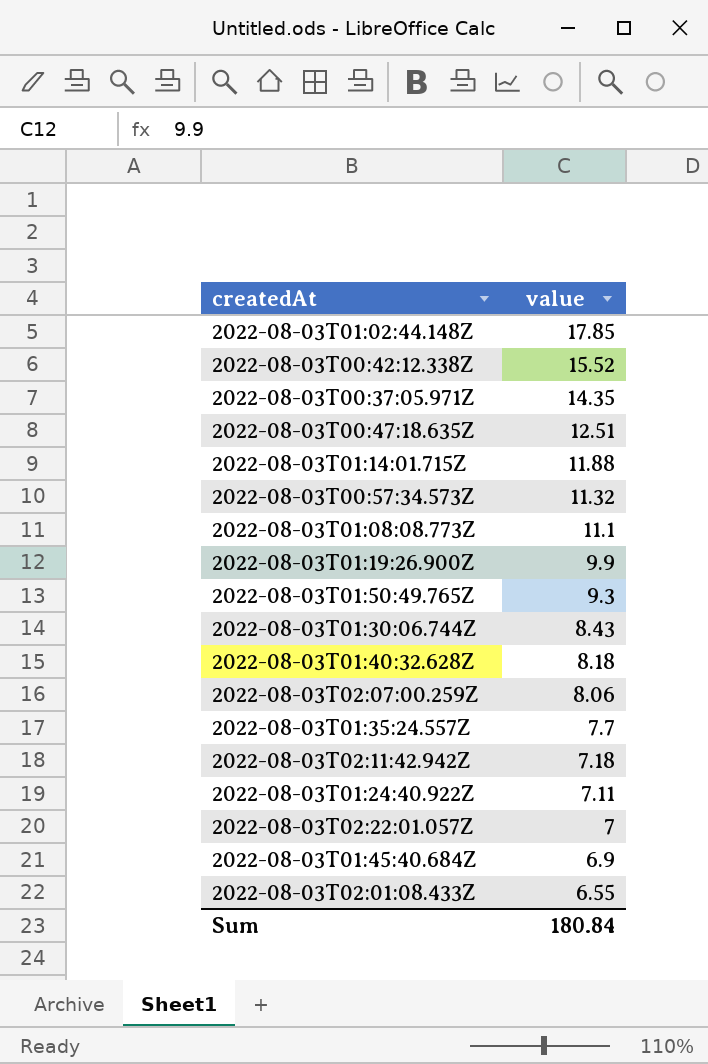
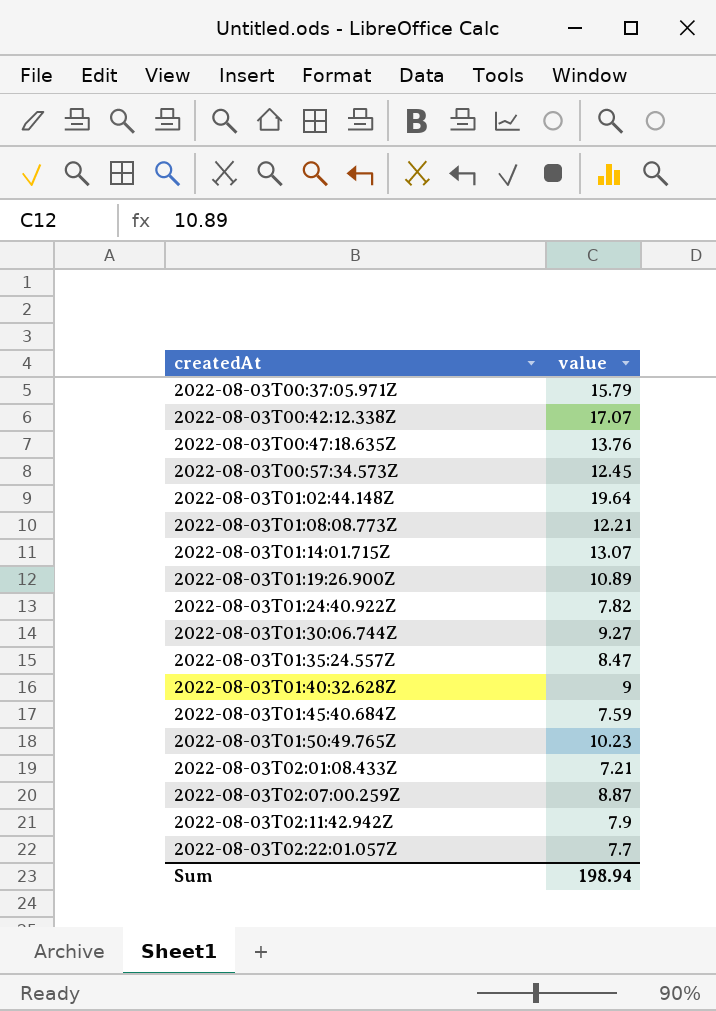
row order: value descending -> createdAt ascending
2022-08-03T00:37:05.971Z | value: 14.35 -> 15.79
2022-08-03T00:42:12.338Z | value: 15.52 -> 17.07
2022-08-03T00:47:18.635Z | value: 12.51 -> 13.76
2022-08-03T00:57:34.573Z | value: 11.32 -> 12.45
2022-08-03T01:02:44.148Z | value: 17.85 -> 19.64
2022-08-03T01:08:08.773Z | value: 11.1 -> 12.21
2022-08-03T01:14:01.715Z | value: 11.88 -> 13.07
2022-08-03T01:19:26.900Z | value: 9.9 -> 10.89
2022-08-03T01:24:40.922Z | value: 7.11 -> 7.82
2022-08-03T01:30:06.744Z | value: 8.43 -> 9.27
2022-08-03T01:35:24.557Z | value: 7.7 -> 8.47
2022-08-03T01:40:32.628Z | value: 8.18 -> 9
2022-08-03T01:45:40.684Z | value: 6.9 -> 7.59
2022-08-03T01:50:49.765Z | value: 9.3 -> 10.23
2022-08-03T02:01:08.433Z | value: 6.55 -> 7.21
2022-08-03T02:07:00.259Z | value: 8.06 -> 8.87
2022-08-03T02:11:42.942Z | value: 7.18 -> 7.9
2022-08-03T02:22:01.057Z | value: 7 -> 7.7
Sum | value: 180.84 -> 198.94

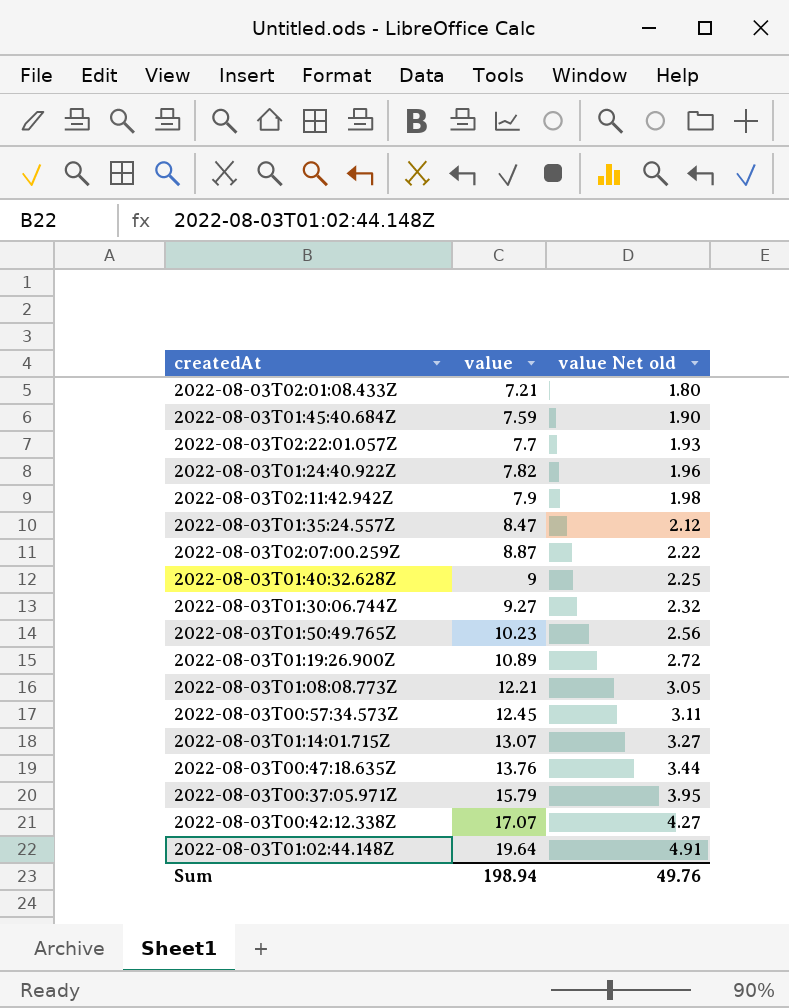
row order: createdAt ascending -> value ascending
column value Net old | formula: none -> [value] * 0.25

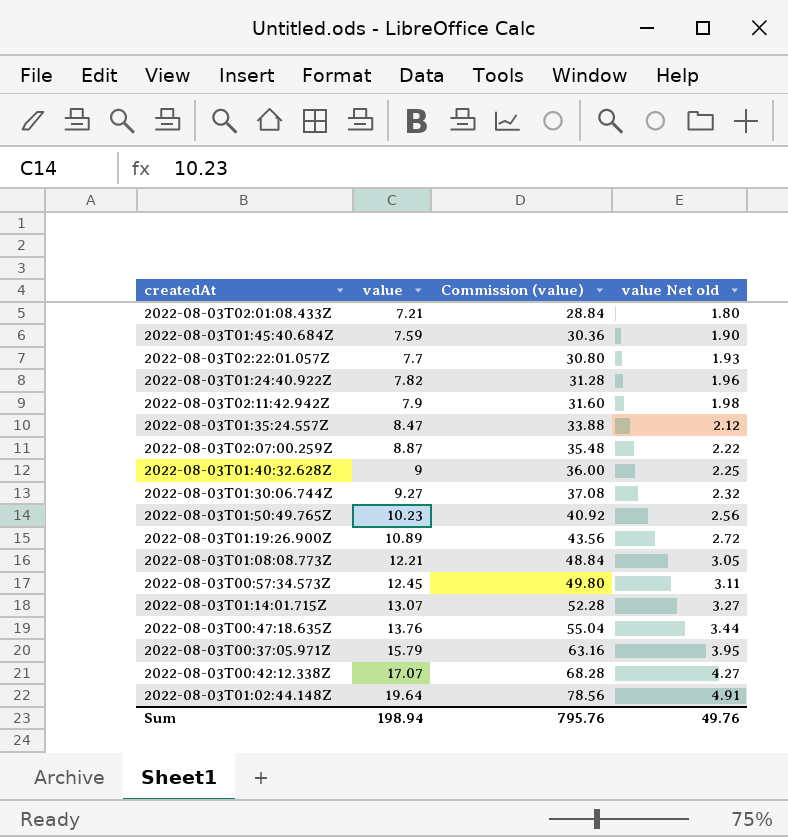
column Commission (value) | formula: none -> [value] * 4

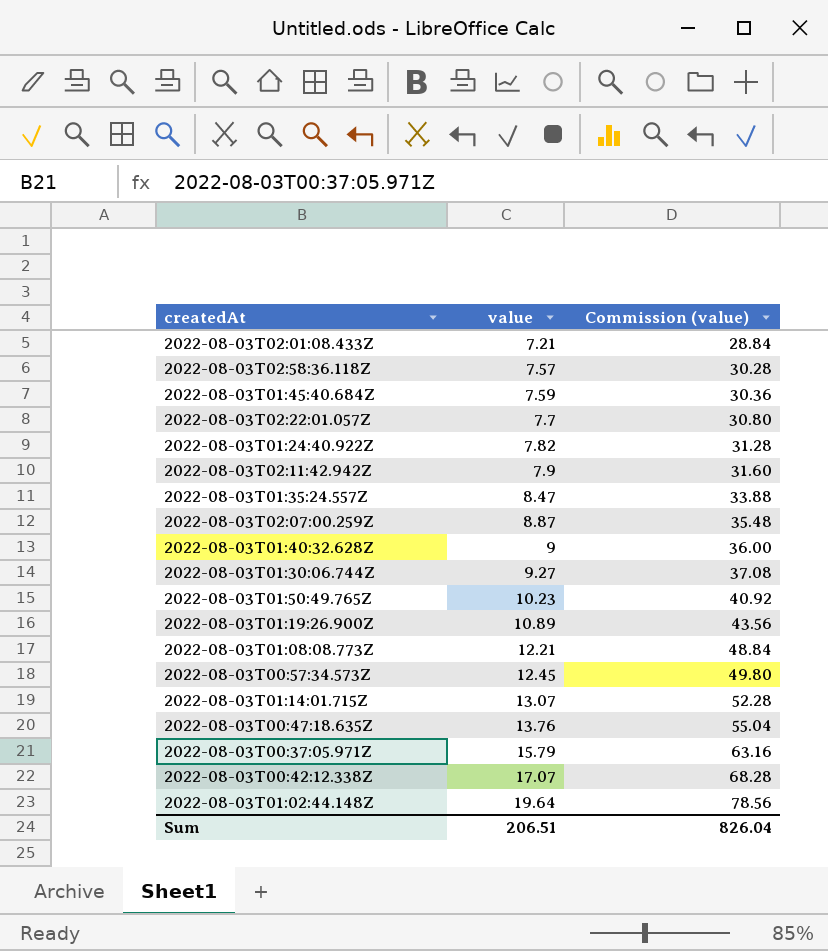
column value Net old | formula: [value] * 0.25 -> none
row 2022-08-03T02:58:36.118Z: none -> 7.57 | 30.28
Sum | value: 198.94 -> 206.51
Sum | Commission (value): 795.76 -> 826.04

